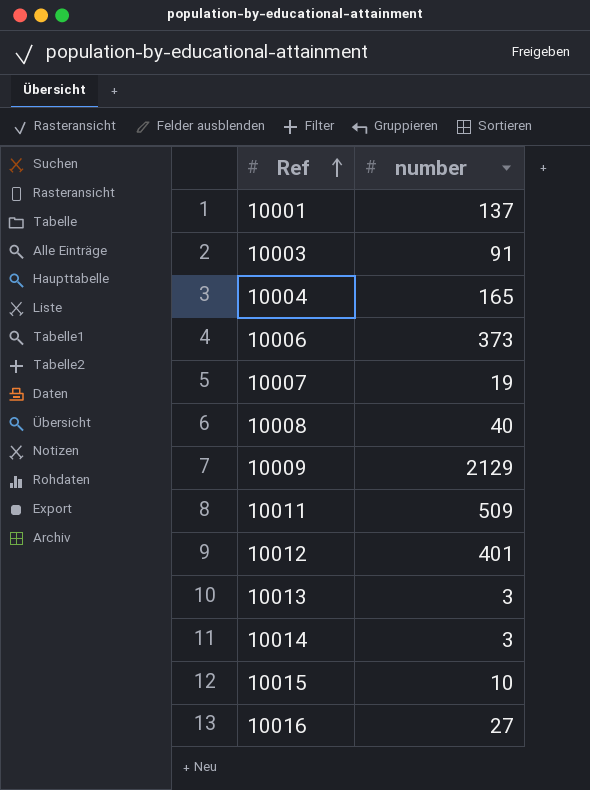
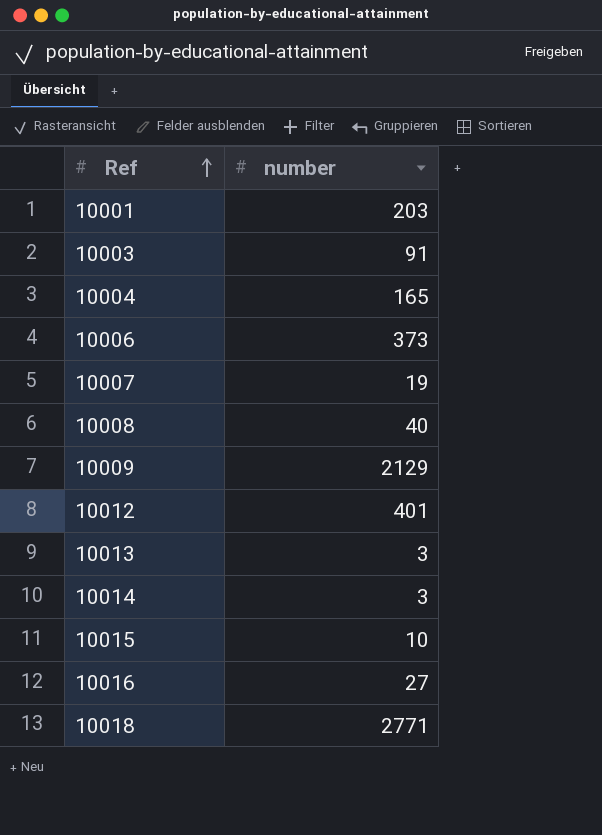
row 10011: 509 -> none
10001 | number: 137 -> 203
row 10018: none -> 2771

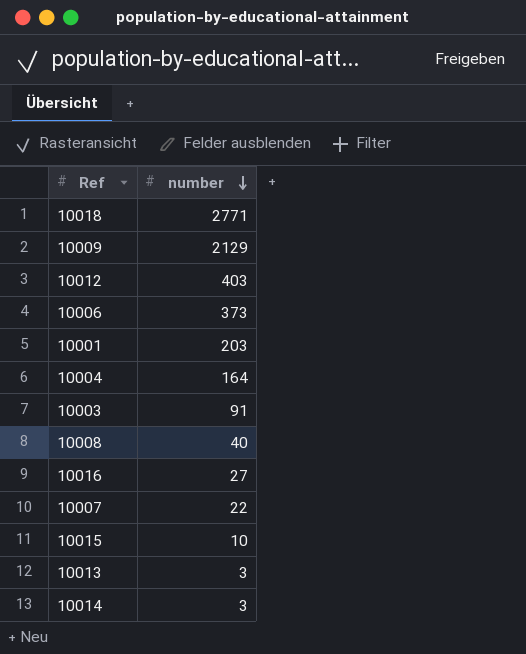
row order: Ref ascending -> number descending
10012 | number: 401 -> 403
10004 | number: 165 -> 164
10007 | number: 19 -> 22

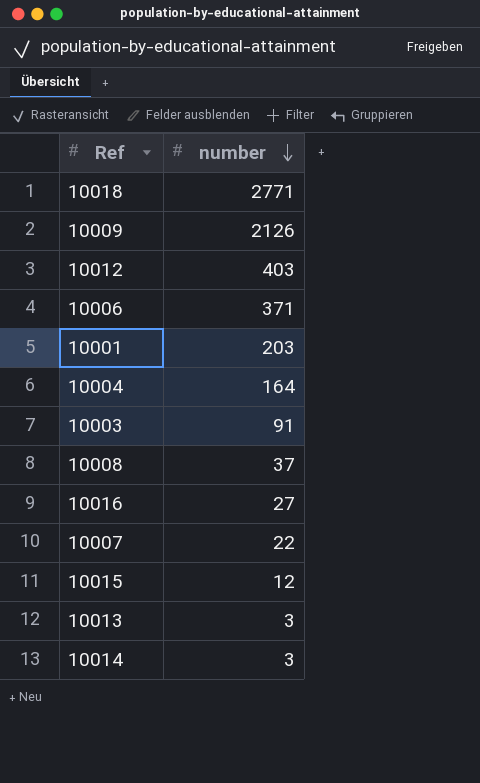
10009 | number: 2129 -> 2126
10006 | number: 373 -> 371
10008 | number: 40 -> 37
10015 | number: 10 -> 12

